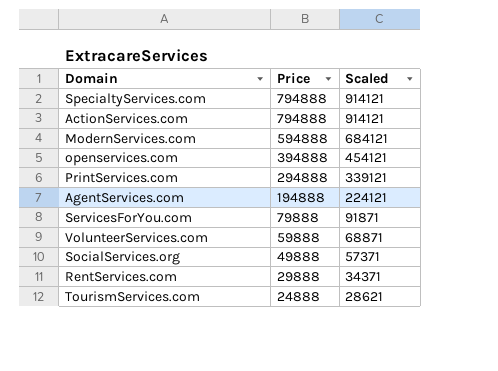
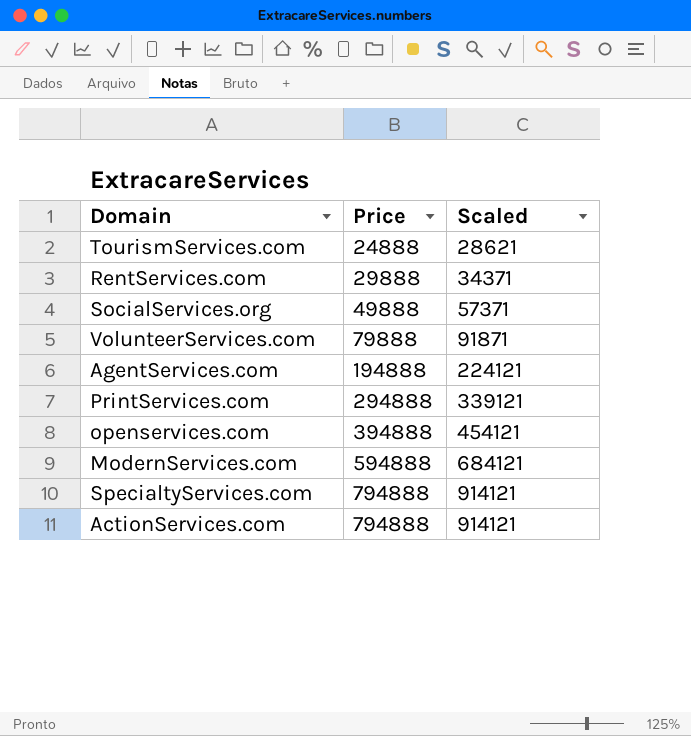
row order: Price descending -> Price ascending
row ServicesForYou.com: 79888 | 91871 -> none
VolunteerServices.com | Price: 59888 -> 79888
VolunteerServices.com | Scaled: 68871 -> 91871

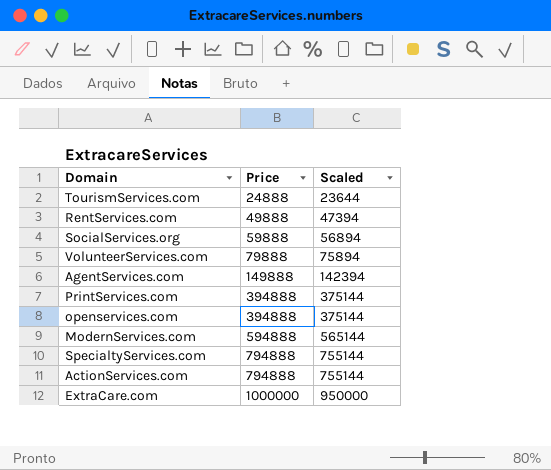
column Scaled | formula: [Price] * 1.15 -> [Price] * 0.95
RentServices.com | Price: 29888 -> 49888
SocialServices.org | Price: 49888 -> 59888
AgentServices.com | Price: 194888 -> 149888
PrintServices.com | Price: 294888 -> 394888
row ExtraCare.com: none -> 1000000 | 950000

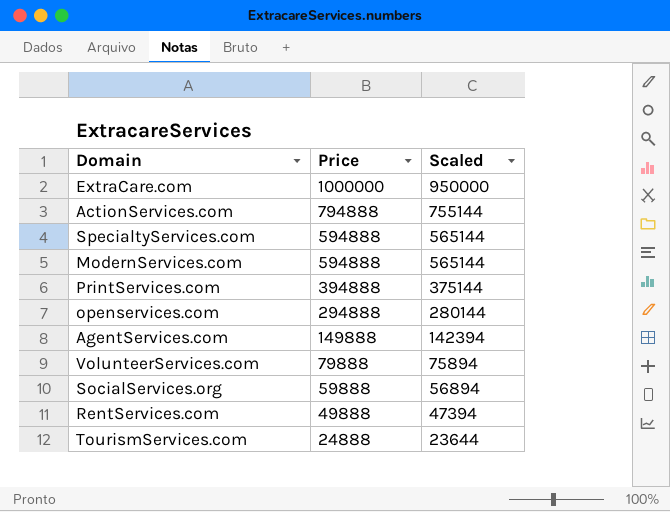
row order: Price ascending -> Price descending
SpecialtyServices.com | Price: 794888 -> 594888
SpecialtyServices.com | Scaled: 755144 -> 565144
openservices.com | Price: 394888 -> 294888
openservices.com | Scaled: 375144 -> 280144

